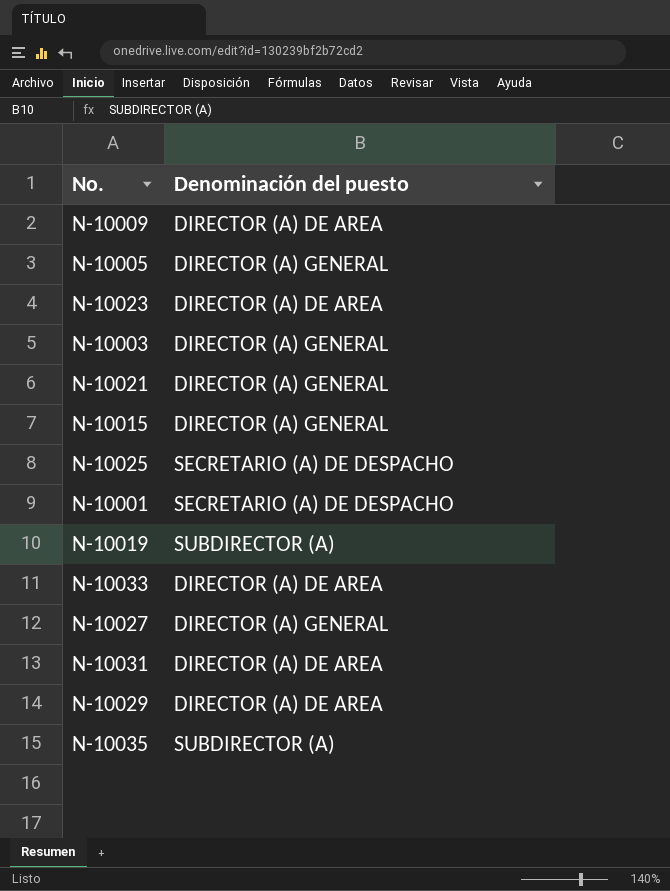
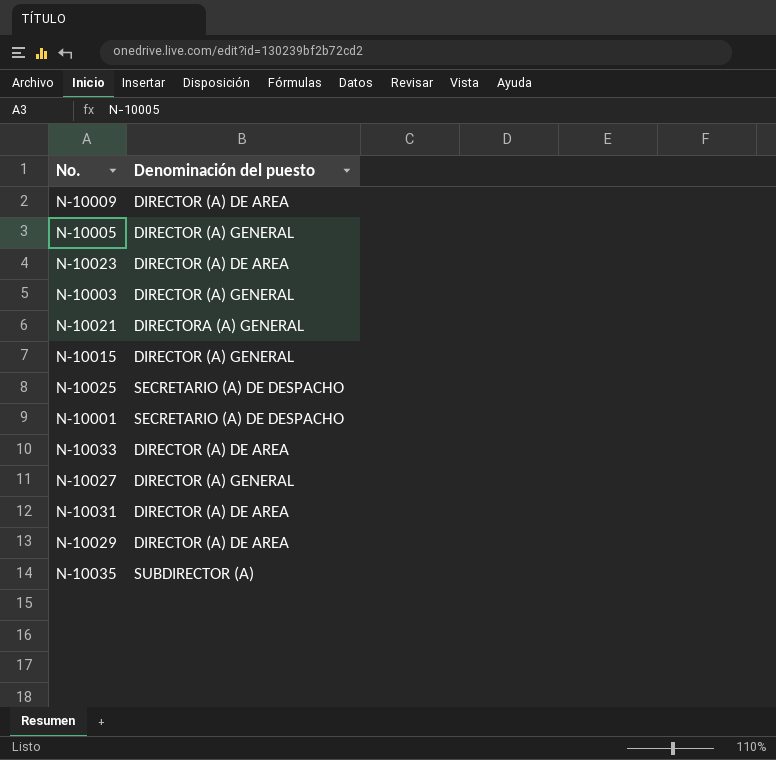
row N-10019: SUBDIRECTOR (A) -> none
N-10021 | Denominación del puesto: DIRECTOR (A) GENERAL -> DIRECTORA (A) GENERAL

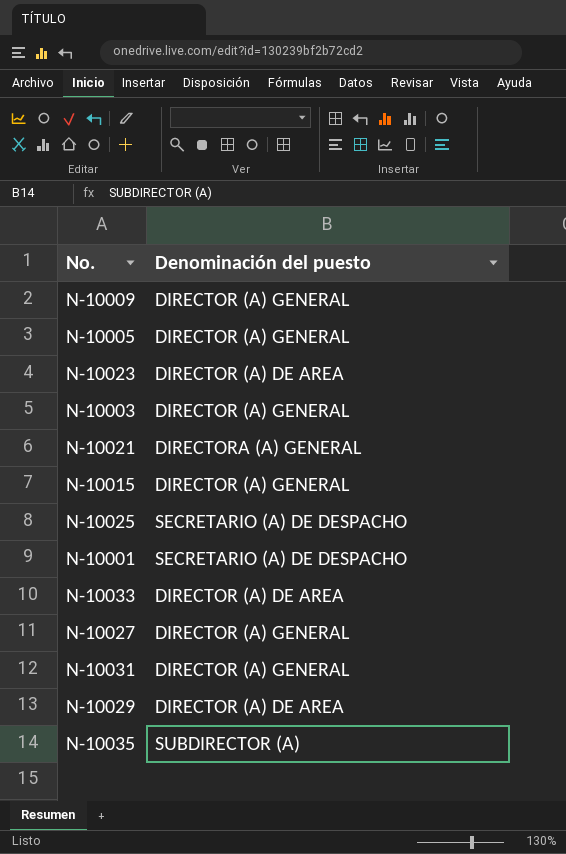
N-10009 | Denominación del puesto: DIRECTOR (A) DE AREA -> DIRECTOR (A) GENERAL
N-10031 | Denominación del puesto: DIRECTOR (A) DE AREA -> DIRECTOR (A) GENERAL

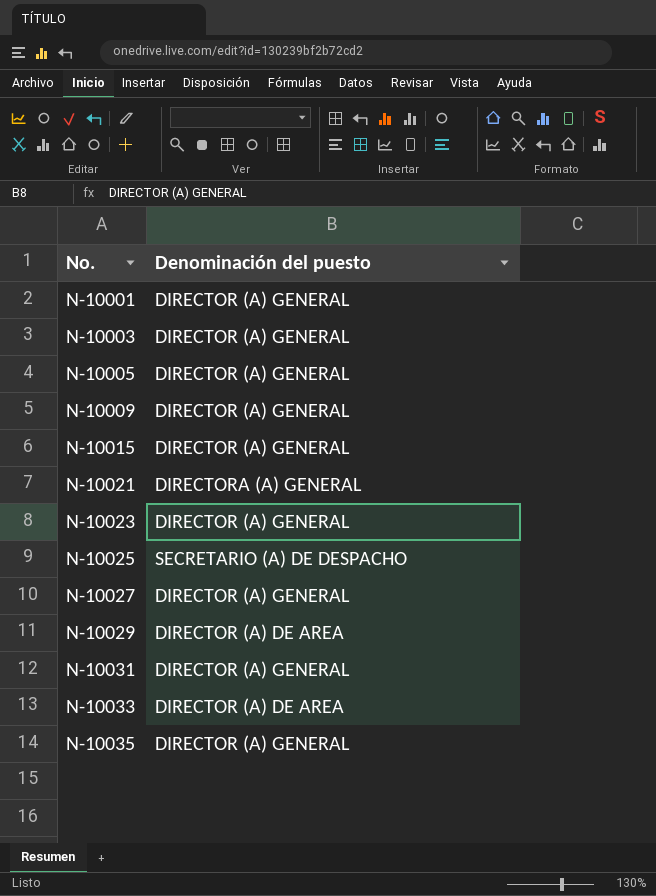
row order: none -> No. ascending
N-10001 | Denominación del puesto: SECRETARIO (A) DE DESPACHO -> DIRECTOR (A) GENERAL
N-10023 | Denominación del puesto: DIRECTOR (A) DE AREA -> DIRECTOR (A) GENERAL
N-10035 | Denominación del puesto: SUBDIRECTOR (A) -> DIRECTOR (A) GENERAL

